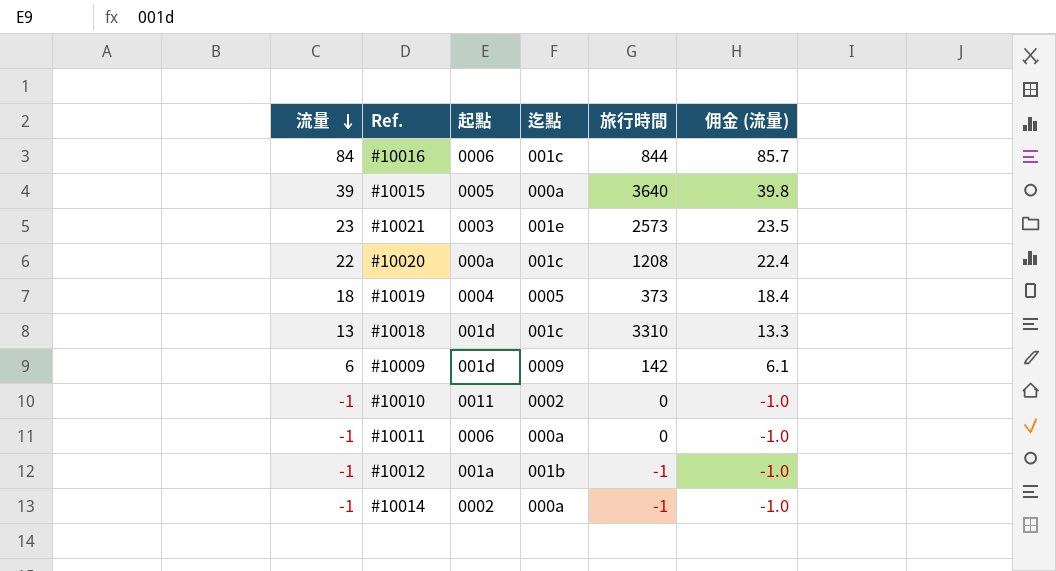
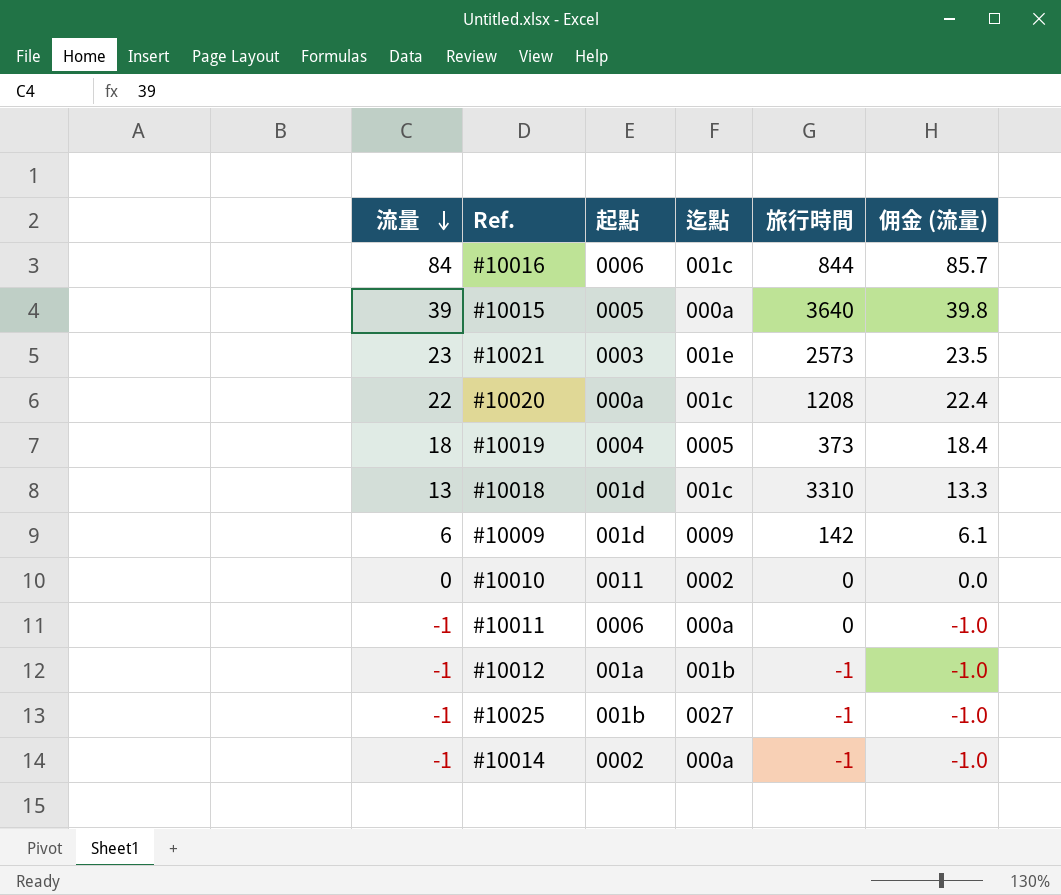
#10010 | 流量: -1 -> 0
#10010 | 佣金 (流量): -1.0 -> 0.0
row #10025: none -> -1 | 001b | 0027 | -1 | -1.0

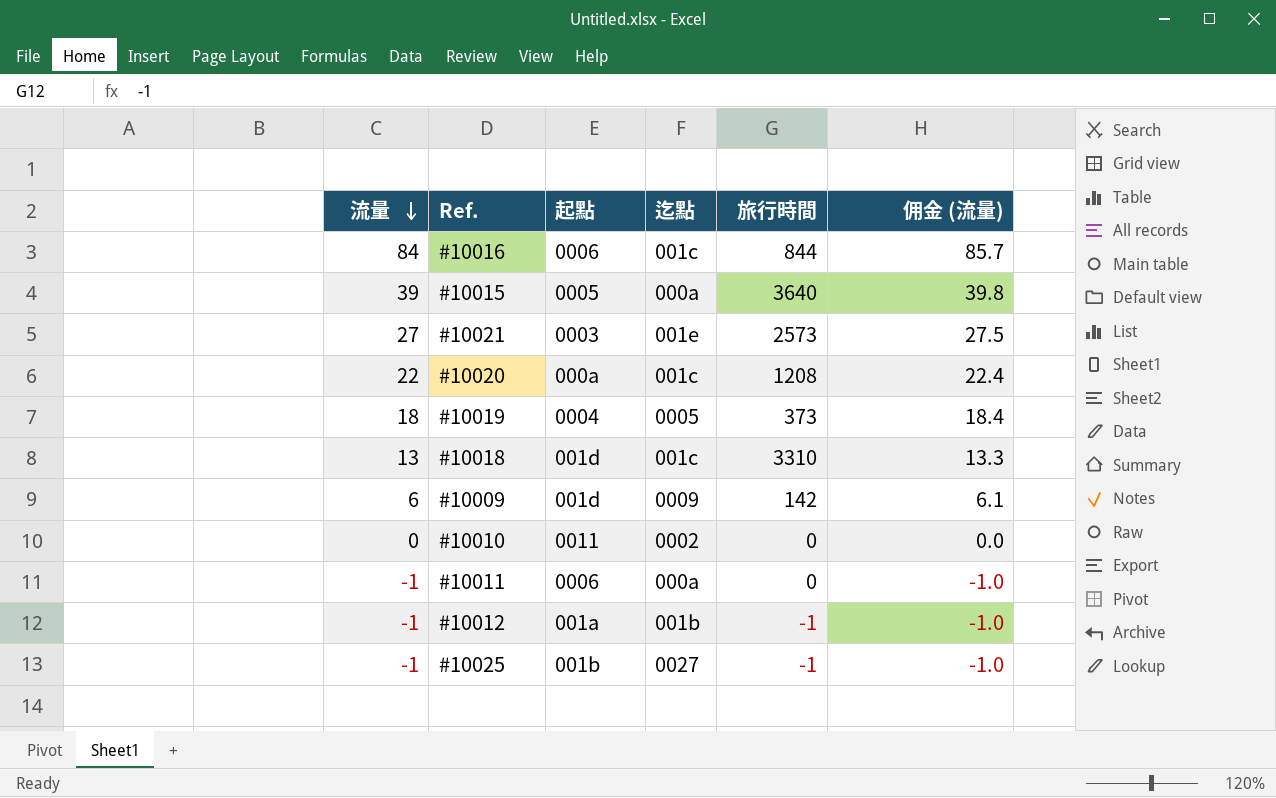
row #10014: -1 | 0002 | 000a | -1 | -1.0 -> none
#10021 | 流量: 23 -> 27
#10021 | 佣金 (流量): 23.5 -> 27.5

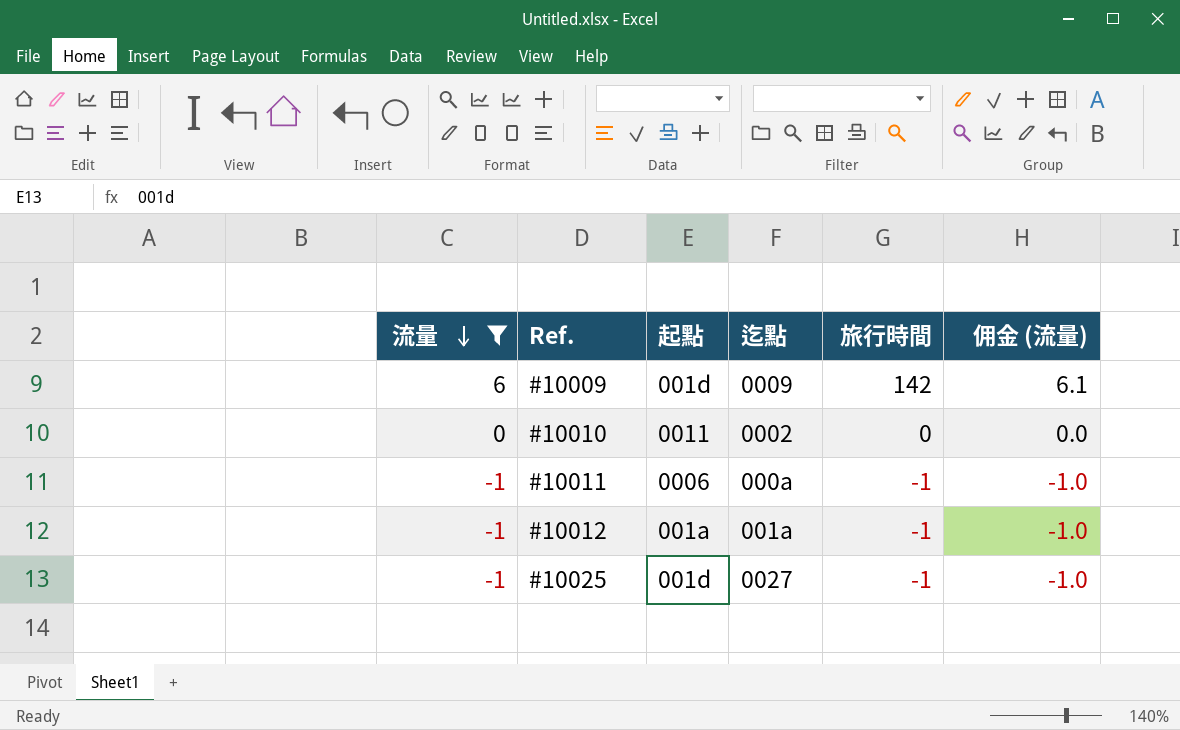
filter: none -> 流量 <= 6
#10011 | 旅行時間: 0 -> -1
#10012 | 迄點: 001b -> 001a
#10025 | 起點: 001b -> 001d

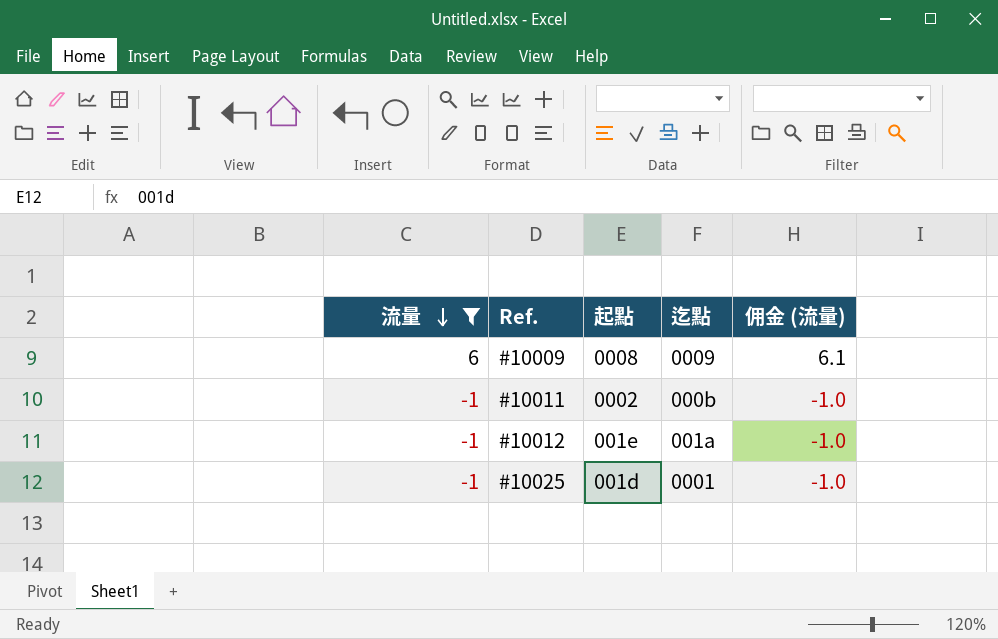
column 旅行時間 | position: 5 -> none
row #10010: 0 | 0011 | 0002 | 0 | 0.0 -> none
#10009 | 起點: 001d -> 0008
#10011 | 起點: 0006 -> 0002
#10011 | 迄點: 000a -> 000b
#10012 | 起點: 001a -> 001e
#10025 | 迄點: 0027 -> 0001

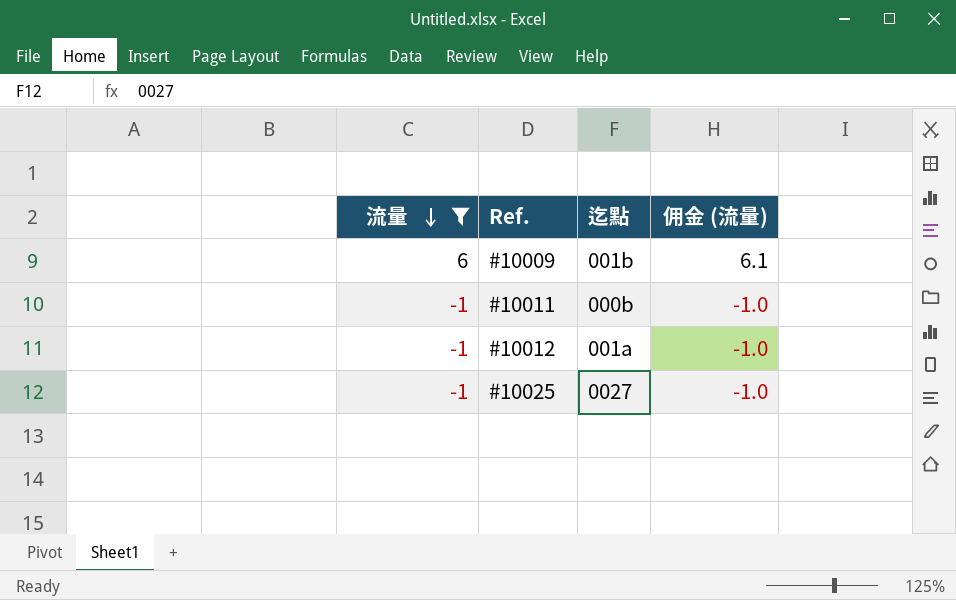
column 起點 | position: 3 -> none
#10009 | 迄點: 0009 -> 001b
#10025 | 迄點: 0001 -> 0027

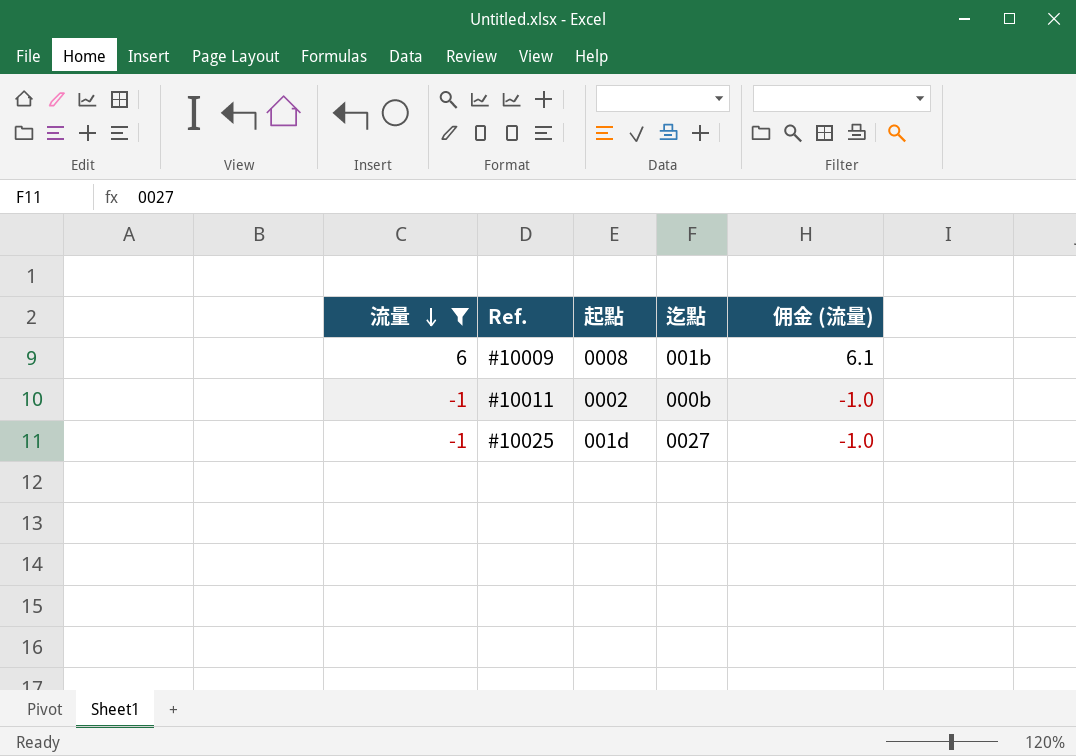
column 起點 | position: none -> 3
row #10012: -1 | 001a | -1.0 -> none

